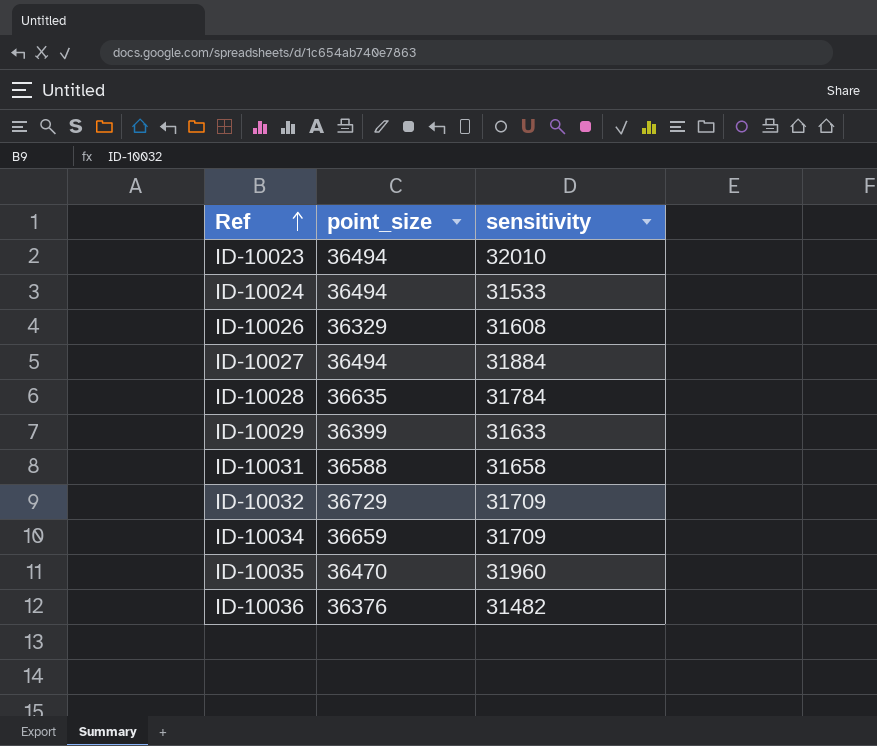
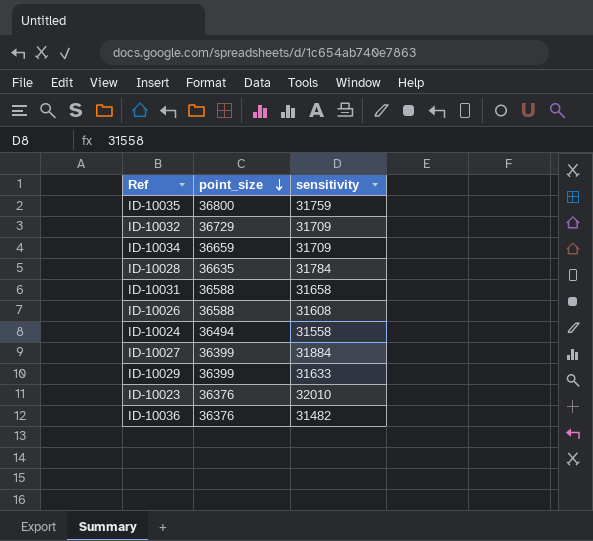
row order: Ref ascending -> point_size descending
ID-10035 | point_size: 36470 -> 36800
ID-10035 | sensitivity: 31960 -> 31759
ID-10026 | point_size: 36329 -> 36588
ID-10024 | sensitivity: 31533 -> 31558
ID-10027 | point_size: 36494 -> 36399
ID-10023 | point_size: 36494 -> 36376

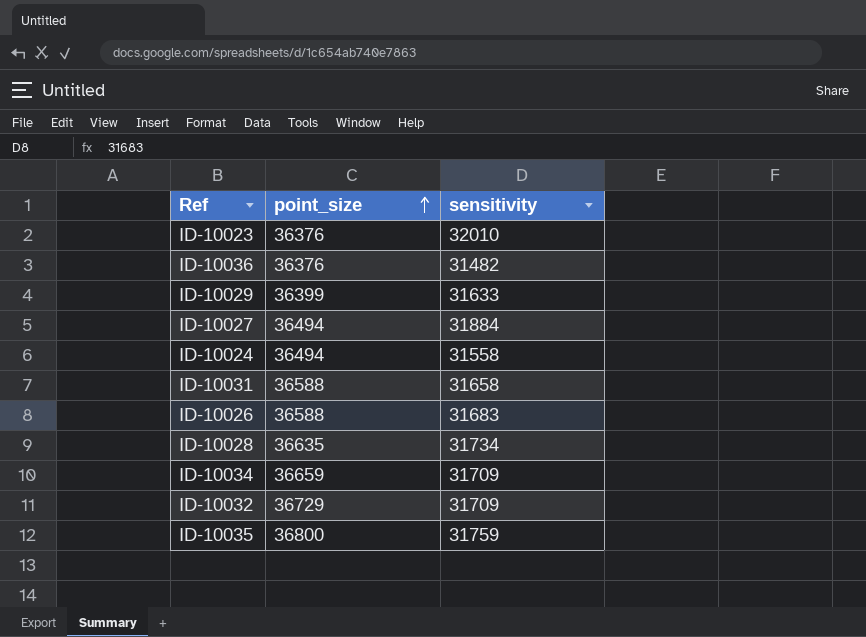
row order: point_size descending -> point_size ascending
ID-10027 | point_size: 36399 -> 36494
ID-10026 | sensitivity: 31608 -> 31683
ID-10028 | sensitivity: 31784 -> 31734

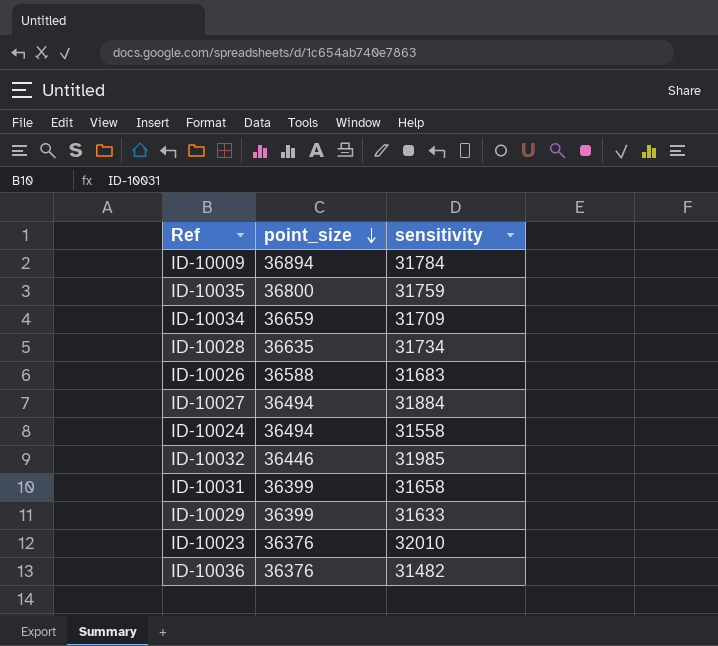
row order: point_size ascending -> point_size descending
row ID-10009: none -> 36894 | 31784
ID-10032 | point_size: 36729 -> 36446
ID-10032 | sensitivity: 31709 -> 31985
ID-10031 | point_size: 36588 -> 36399

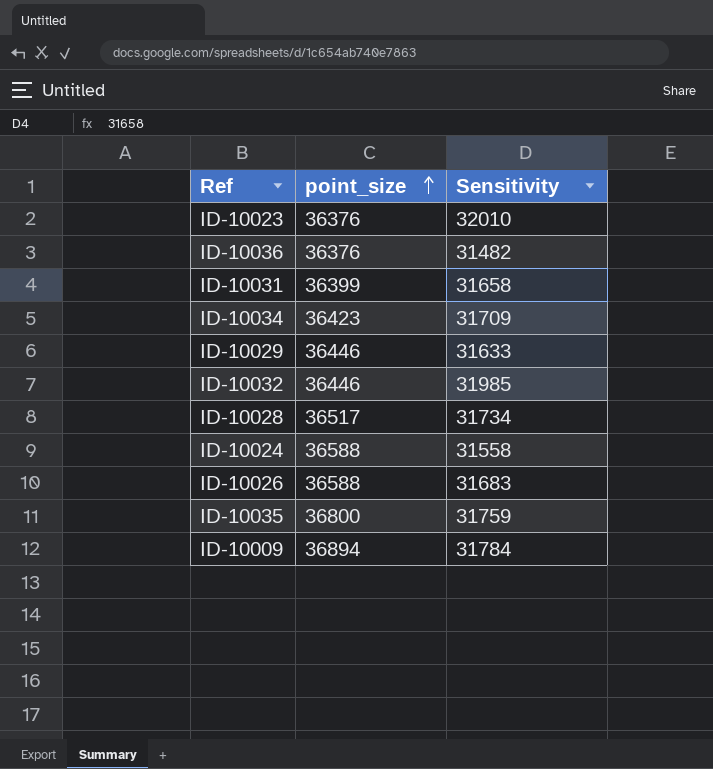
row order: point_size descending -> point_size ascending
column name: sensitivity -> Sensitivity
row ID-10027: 36494 | 31884 -> none
ID-10034 | point_size: 36659 -> 36423
ID-10029 | point_size: 36399 -> 36446
ID-10028 | point_size: 36635 -> 36517
ID-10024 | point_size: 36494 -> 36588

